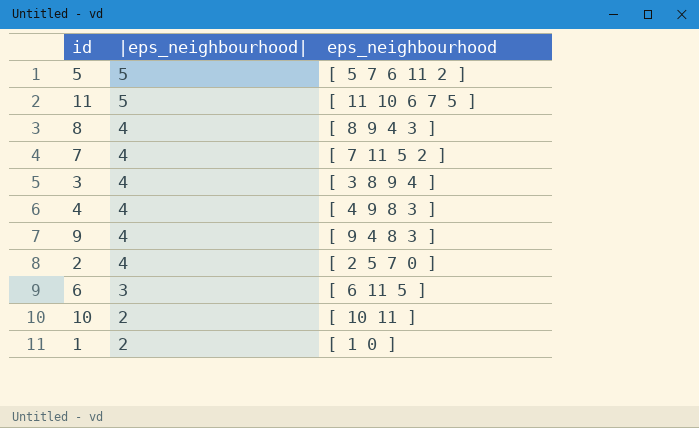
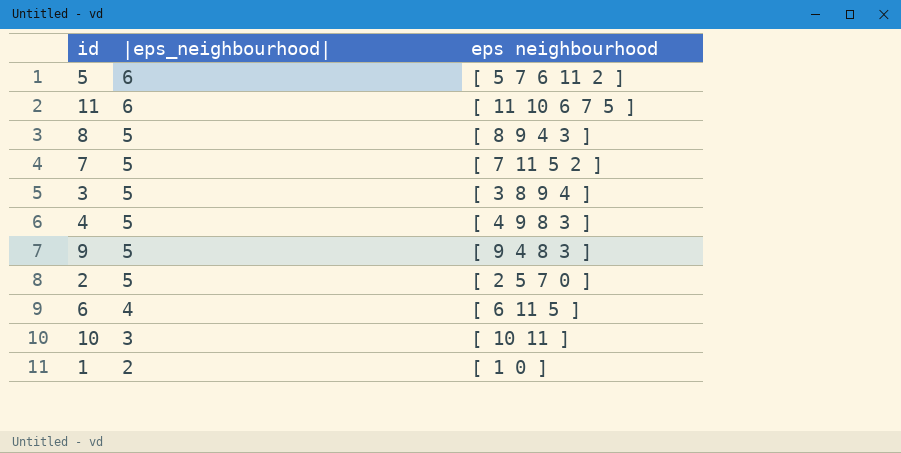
column name: eps_neighbourhood -> eps neighbourhood
5 | |eps_neighbourhood|: 5 -> 6
11 | |eps_neighbourhood|: 5 -> 6
8 | |eps_neighbourhood|: 4 -> 5
7 | |eps_neighbourhood|: 4 -> 5
3 | |eps_neighbourhood|: 4 -> 5
4 | |eps_neighbourhood|: 4 -> 5
9 | |eps_neighbourhood|: 4 -> 5
2 | |eps_neighbourhood|: 4 -> 5
6 | |eps_neighbourhood|: 3 -> 4
10 | |eps_neighbourhood|: 2 -> 3

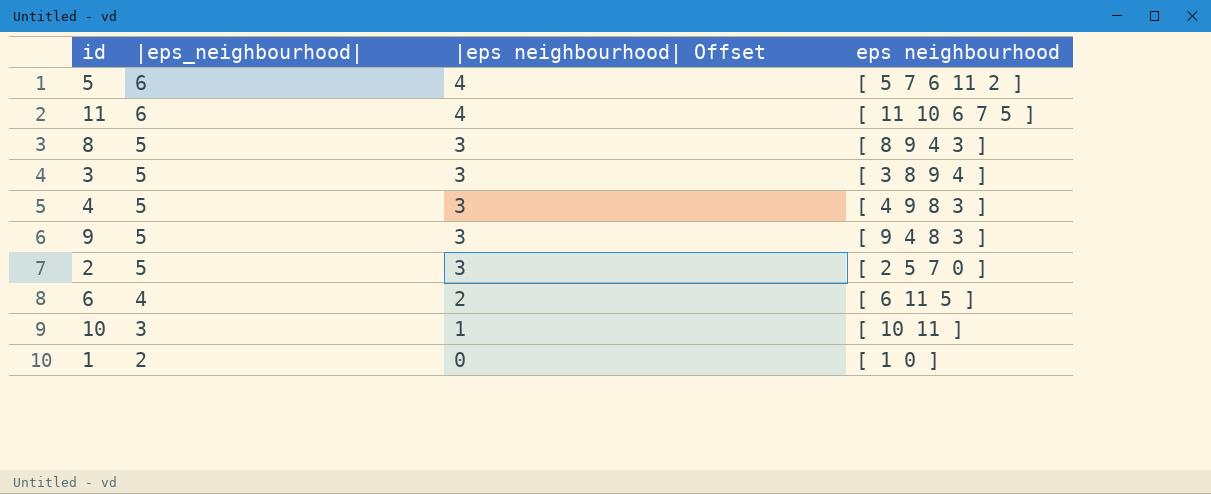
column |eps neighbourhood| Offset | formula: none -> [|eps_neighbourhood|] - 2
row 7: 5 | [ 7 11 5 2 ] -> none

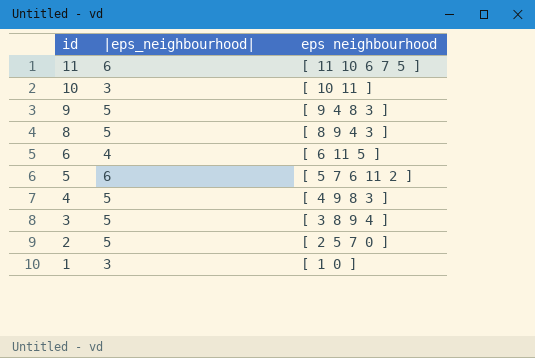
row order: |eps_neighbourhood| descending -> id descending
column |eps neighbourhood| Offset | formula: [|eps_neighbourhood|] - 2 -> none
1 | |eps_neighbourhood|: 2 -> 3

